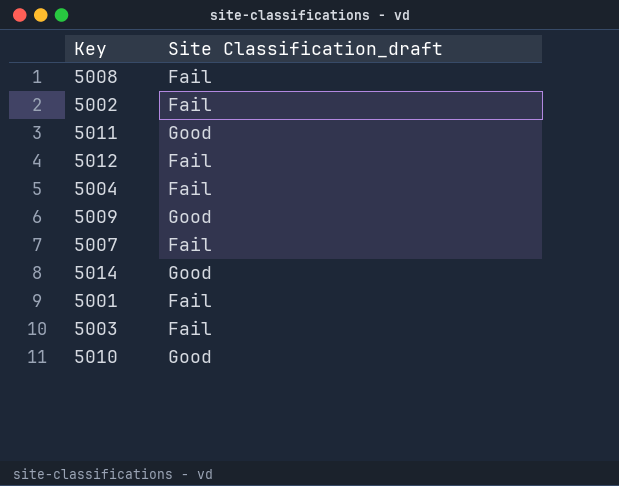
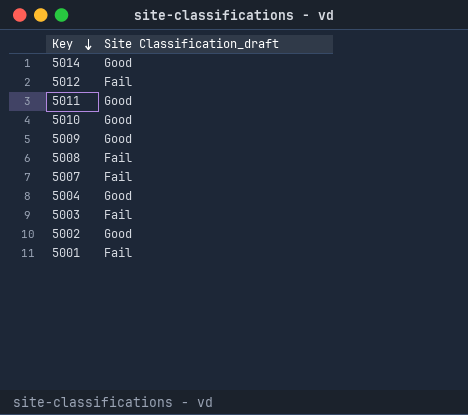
row order: none -> Key descending
5004 | Site Classification_draft: Fail -> Good
5002 | Site Classification_draft: Fail -> Good

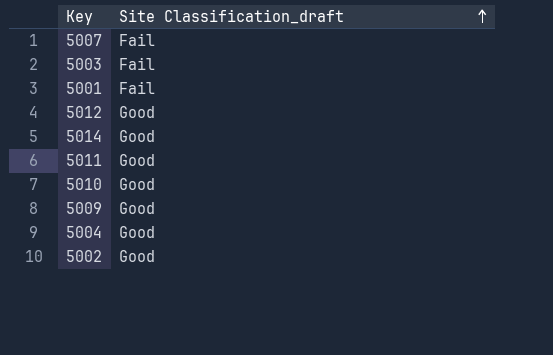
row order: Key descending -> Site Classification_draft ascending
row 5008: Fail -> none
5012 | Site Classification_draft: Fail -> Good

